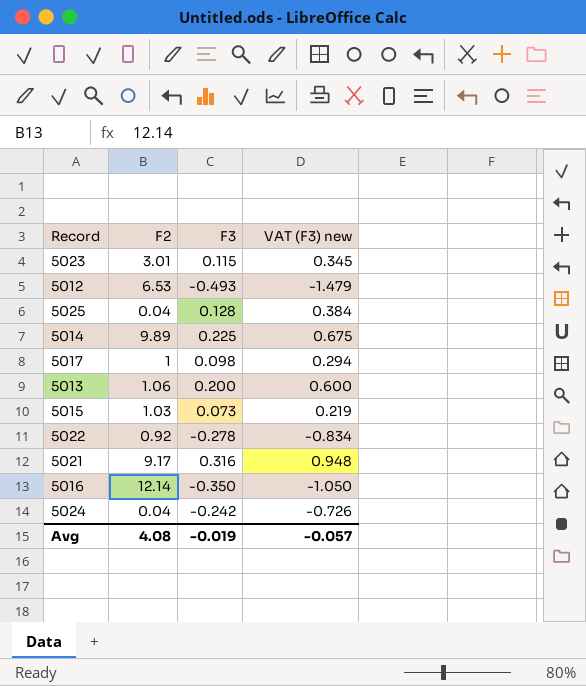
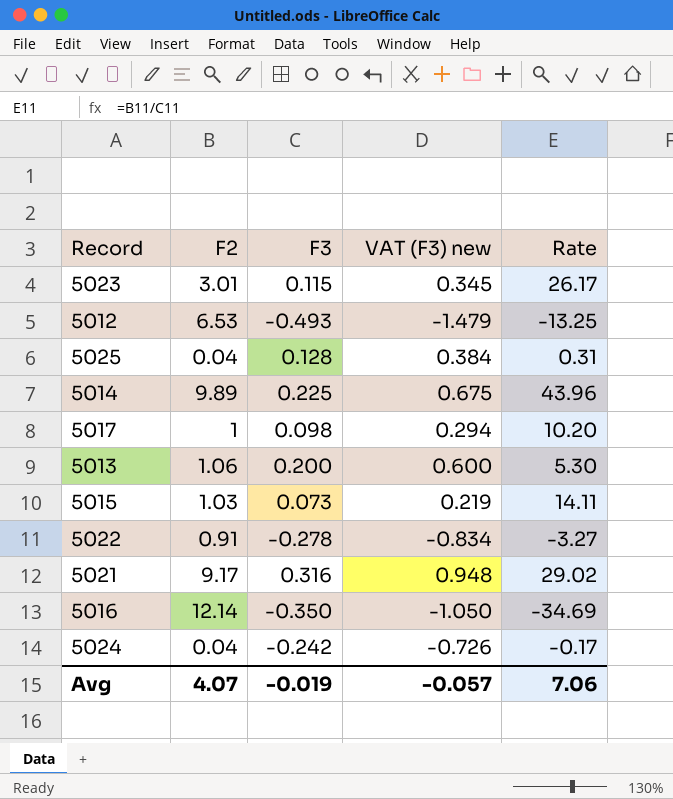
column Rate | formula: none -> [F2] / [F3]
5022 | F2: 0.92 -> 0.91
Avg | F2: 4.08 -> 4.07

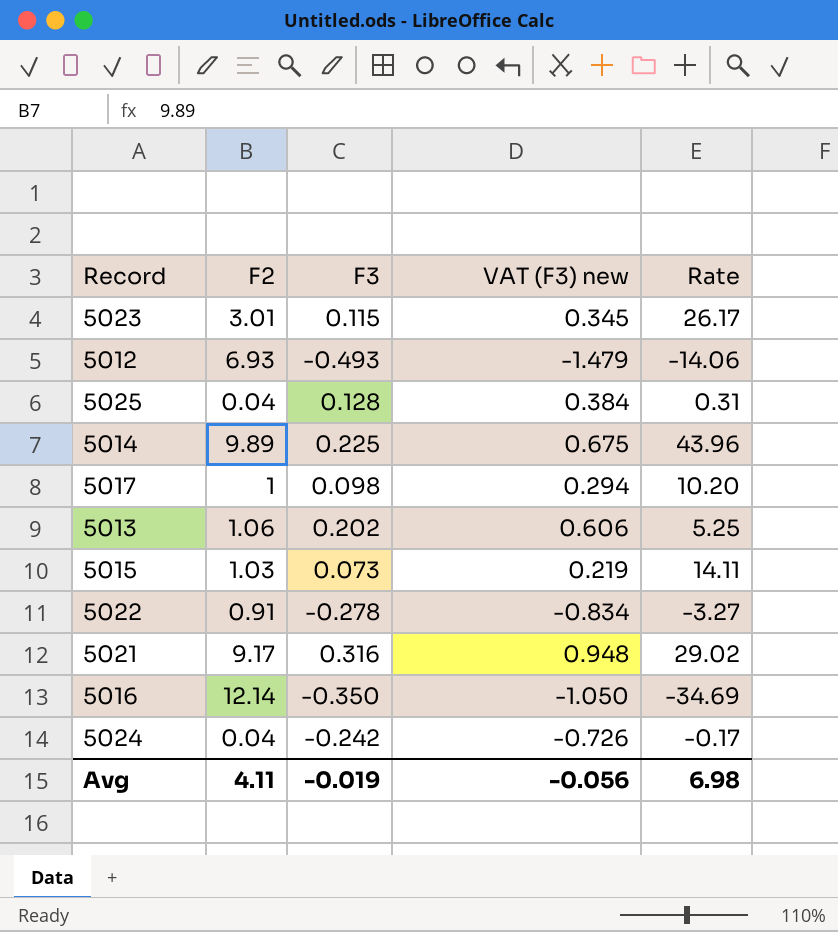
5012 | F2: 6.53 -> 6.93
5012 | Rate: -13.25 -> -14.06
5013 | F3: 0.200 -> 0.202
5013 | VAT (F3) new: 0.600 -> 0.606
5013 | Rate: 5.30 -> 5.25
Avg | F2: 4.07 -> 4.11
Avg | VAT (F3) new: -0.057 -> -0.056
Avg | Rate: 7.06 -> 6.98

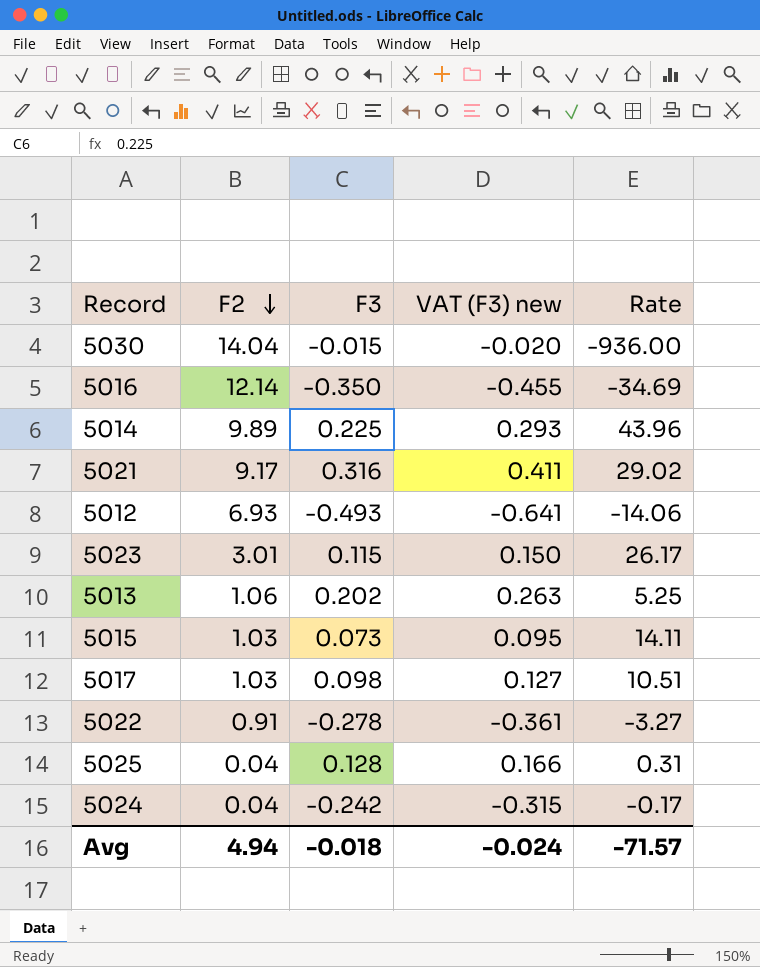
row order: none -> F2 descending
column VAT (F3) new | formula: [F3] * 3 -> [F3] * 1.3
row 5030: none -> 14.04 | -0.015 | -0.020 | -936.00
5017 | F2: 1 -> 1.03
5017 | Rate: 10.20 -> 10.51
Avg | F2: 4.11 -> 4.94
Avg | F3: -0.019 -> -0.018
Avg | VAT (F3) new: -0.056 -> -0.024
Avg | Rate: 6.98 -> -71.57

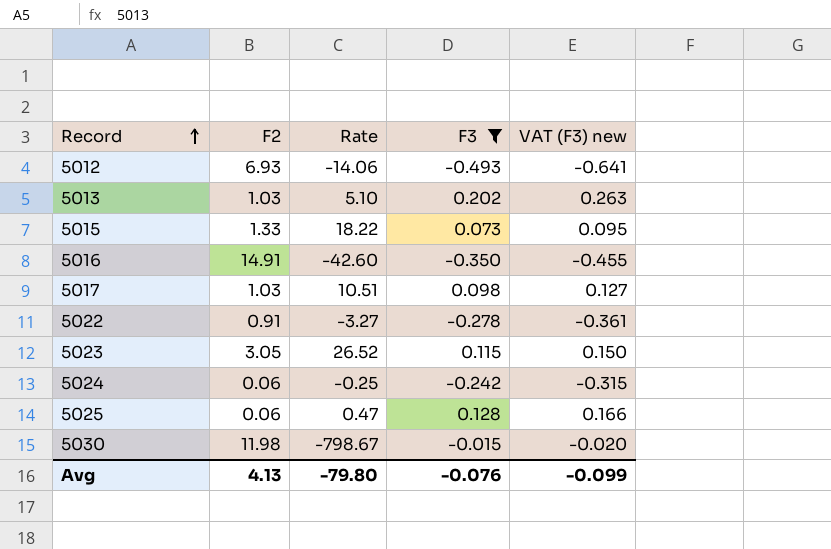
filter: none -> F3 <= 0.202
row order: F2 descending -> Record ascending
column Rate | position: 5 -> 3
5013 | F2: 1.06 -> 1.03
5013 | Rate: 5.25 -> 5.10
5015 | F2: 1.03 -> 1.33
5015 | Rate: 14.11 -> 18.22
5016 | F2: 12.14 -> 14.91
5016 | Rate: -34.69 -> -42.60
5023 | F2: 3.01 -> 3.05
5023 | Rate: 26.17 -> 26.52
5024 | F2: 0.04 -> 0.06
5024 | Rate: -0.17 -> -0.25
5025 | F2: 0.04 -> 0.06
5025 | Rate: 0.31 -> 0.47
5030 | F2: 14.04 -> 11.98
5030 | Rate: -936.00 -> -798.67
Avg | F2: 4.94 -> 4.13
Avg | Rate: -71.57 -> -79.80
Avg | F3: -0.018 -> -0.076
Avg | VAT (F3) new: -0.024 -> -0.099

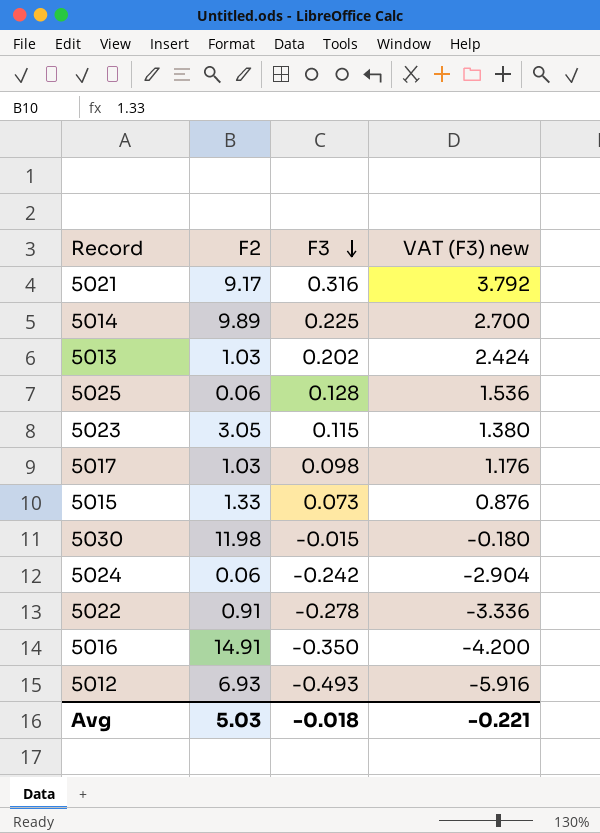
filter: F3 <= 0.202 -> none
row order: Record ascending -> F3 descending
column Rate | formula: [F2] / [F3] -> none
column VAT (F3) new | formula: [F3] * 1.3 -> [F3] * 12
Avg | F2: 4.13 -> 5.03
Avg | F3: -0.076 -> -0.018
Avg | VAT (F3) new: -0.099 -> -0.221

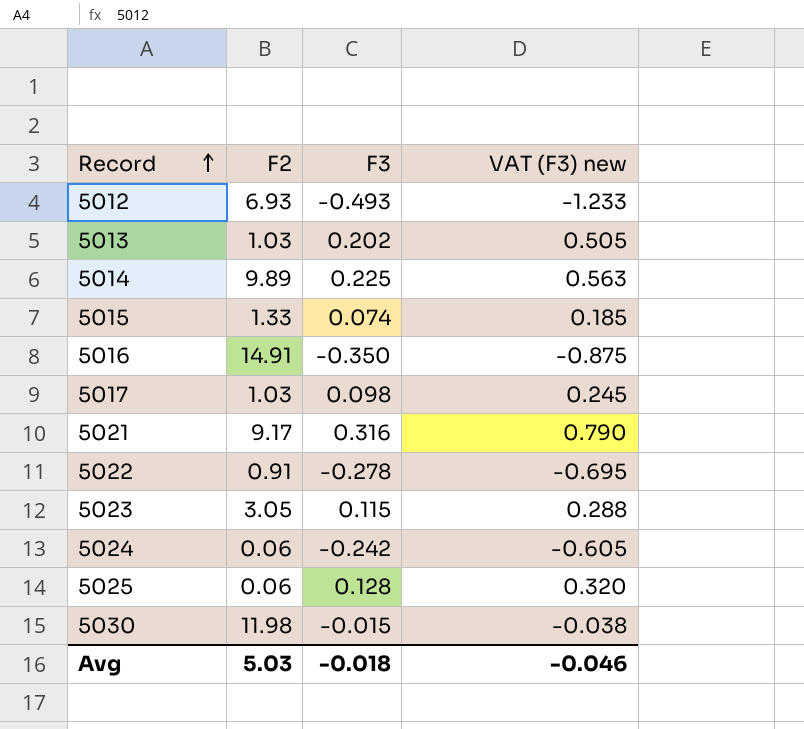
row order: F3 descending -> Record ascending
column VAT (F3) new | formula: [F3] * 12 -> [F3] * 2.5
5015 | F3: 0.073 -> 0.074
Avg | VAT (F3) new: -0.221 -> -0.046

